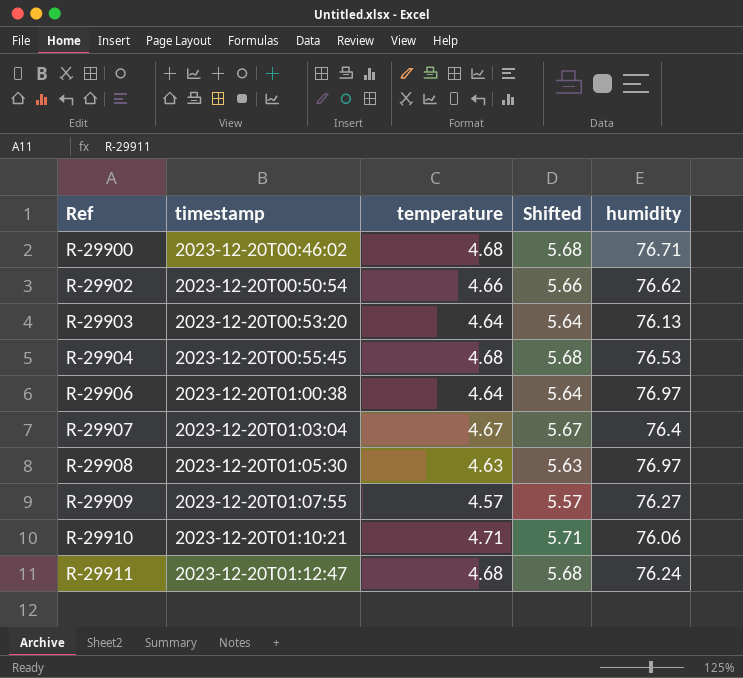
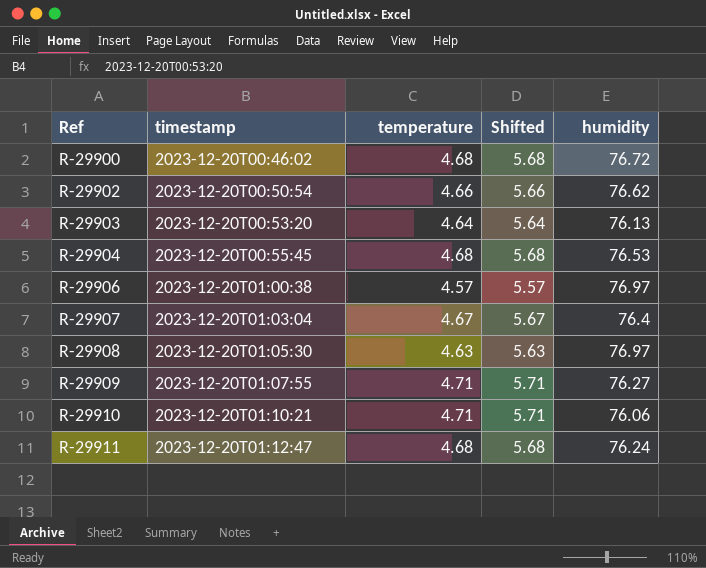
R-29900 | humidity: 76.71 -> 76.72
R-29906 | temperature: 4.64 -> 4.57
R-29906 | Shifted: 5.64 -> 5.57
R-29909 | temperature: 4.57 -> 4.71
R-29909 | Shifted: 5.57 -> 5.71

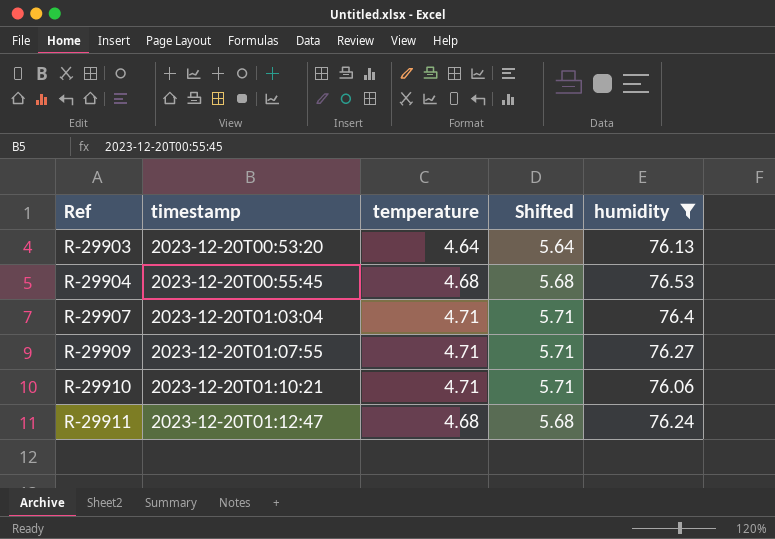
filter: none -> humidity <= 76.53
R-29907 | temperature: 4.67 -> 4.71
R-29907 | Shifted: 5.67 -> 5.71

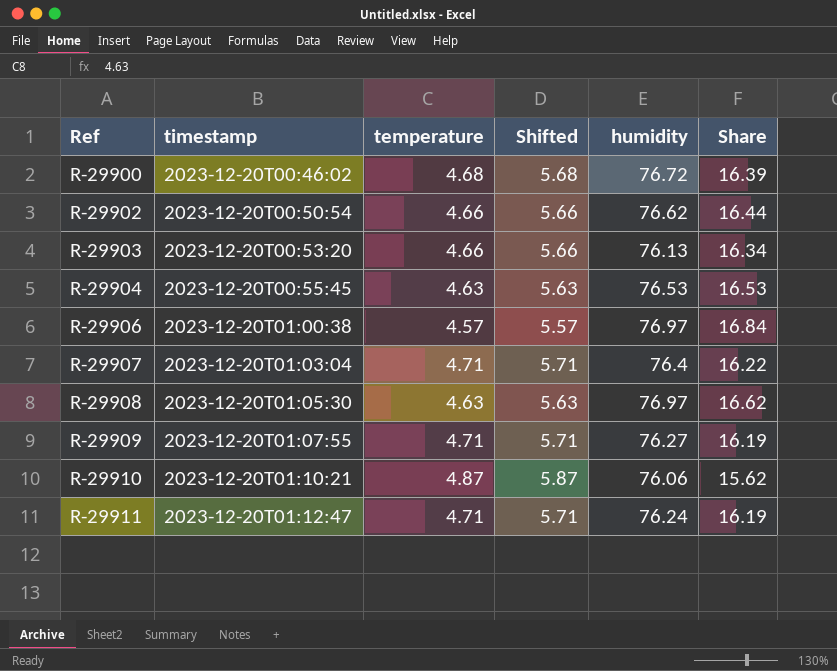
filter: humidity <= 76.53 -> none
column Share | formula: none -> [humidity] / [temperature]
R-29903 | temperature: 4.64 -> 4.66
R-29903 | Shifted: 5.64 -> 5.66
R-29904 | temperature: 4.68 -> 4.63
R-29904 | Shifted: 5.68 -> 5.63
R-29910 | temperature: 4.71 -> 4.87
R-29910 | Shifted: 5.71 -> 5.87
R-29911 | temperature: 4.68 -> 4.71
R-29911 | Shifted: 5.68 -> 5.71

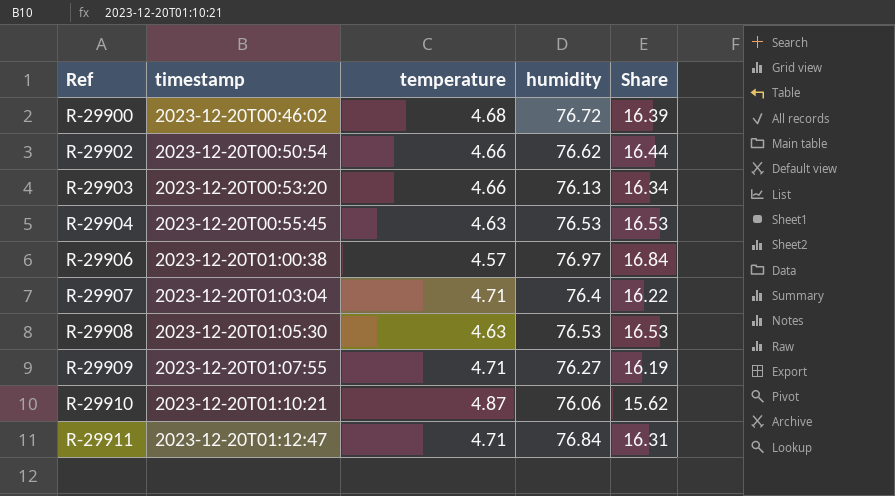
column Shifted | formula: [temperature] + 1 -> none
R-29908 | humidity: 76.97 -> 76.53
R-29908 | Share: 16.62 -> 16.53
R-29911 | humidity: 76.24 -> 76.84
R-29911 | Share: 16.19 -> 16.31

